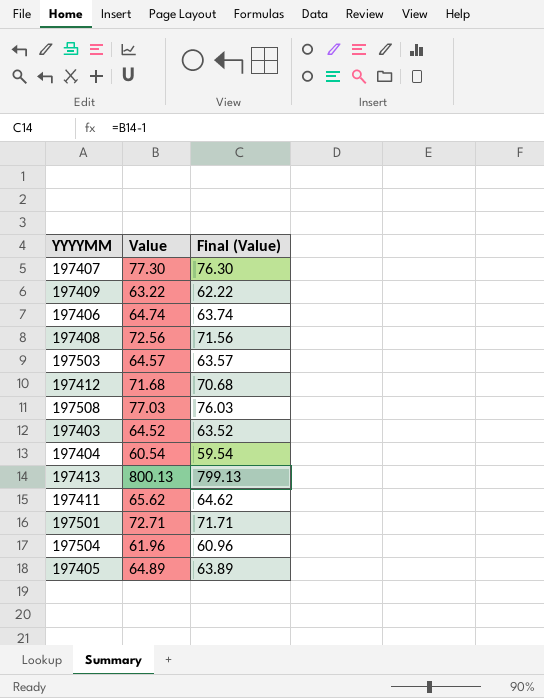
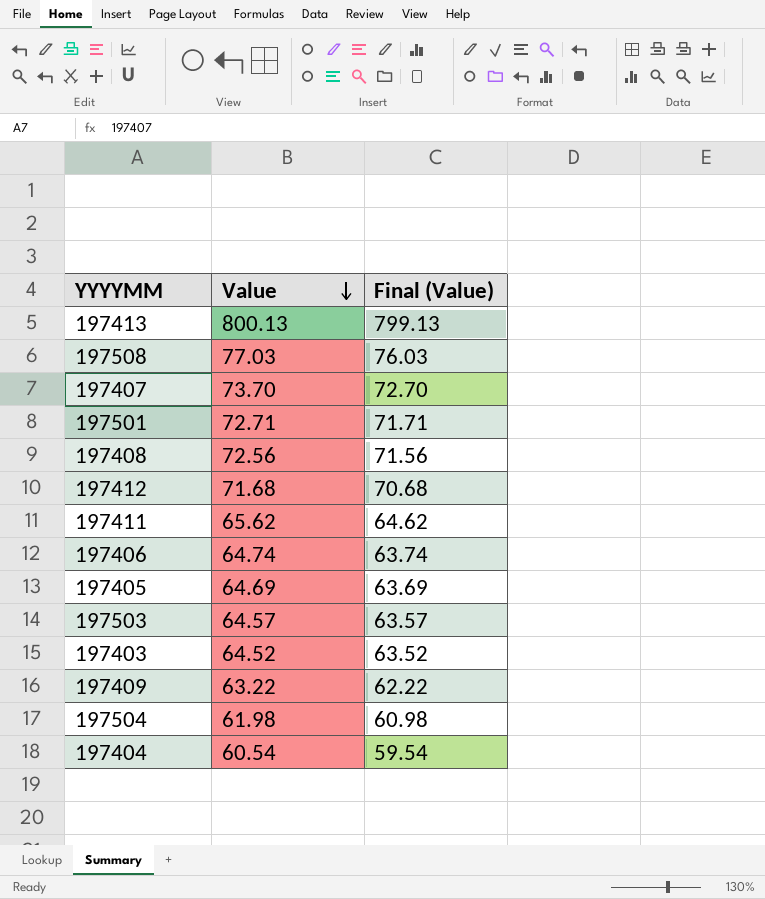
row order: none -> Value descending
197407 | Value: 77.30 -> 73.70
197407 | Final (Value): 76.30 -> 72.70
197405 | Value: 64.89 -> 64.69
197405 | Final (Value): 63.89 -> 63.69
197504 | Value: 61.96 -> 61.98
197504 | Final (Value): 60.96 -> 60.98

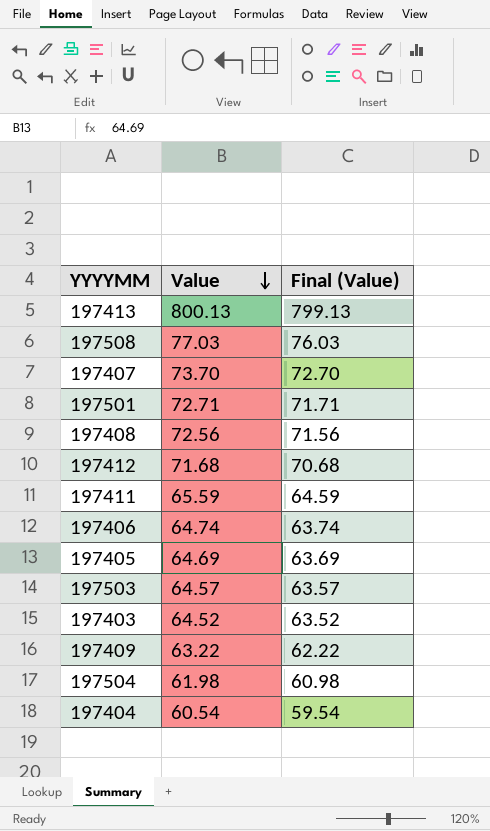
197411 | Value: 65.62 -> 65.59
197411 | Final (Value): 64.62 -> 64.59

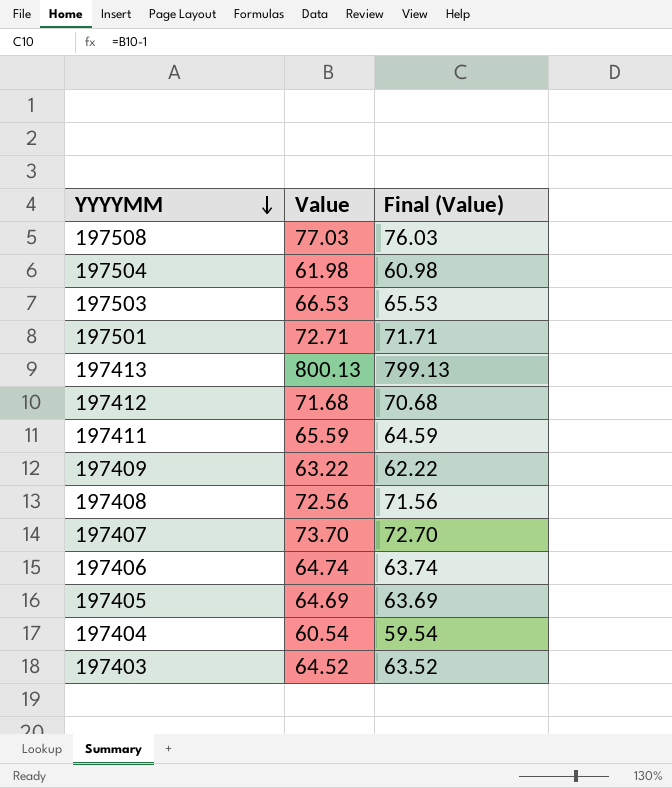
row order: Value descending -> YYYYMM descending
197503 | Value: 64.57 -> 66.53
197503 | Final (Value): 63.57 -> 65.53

